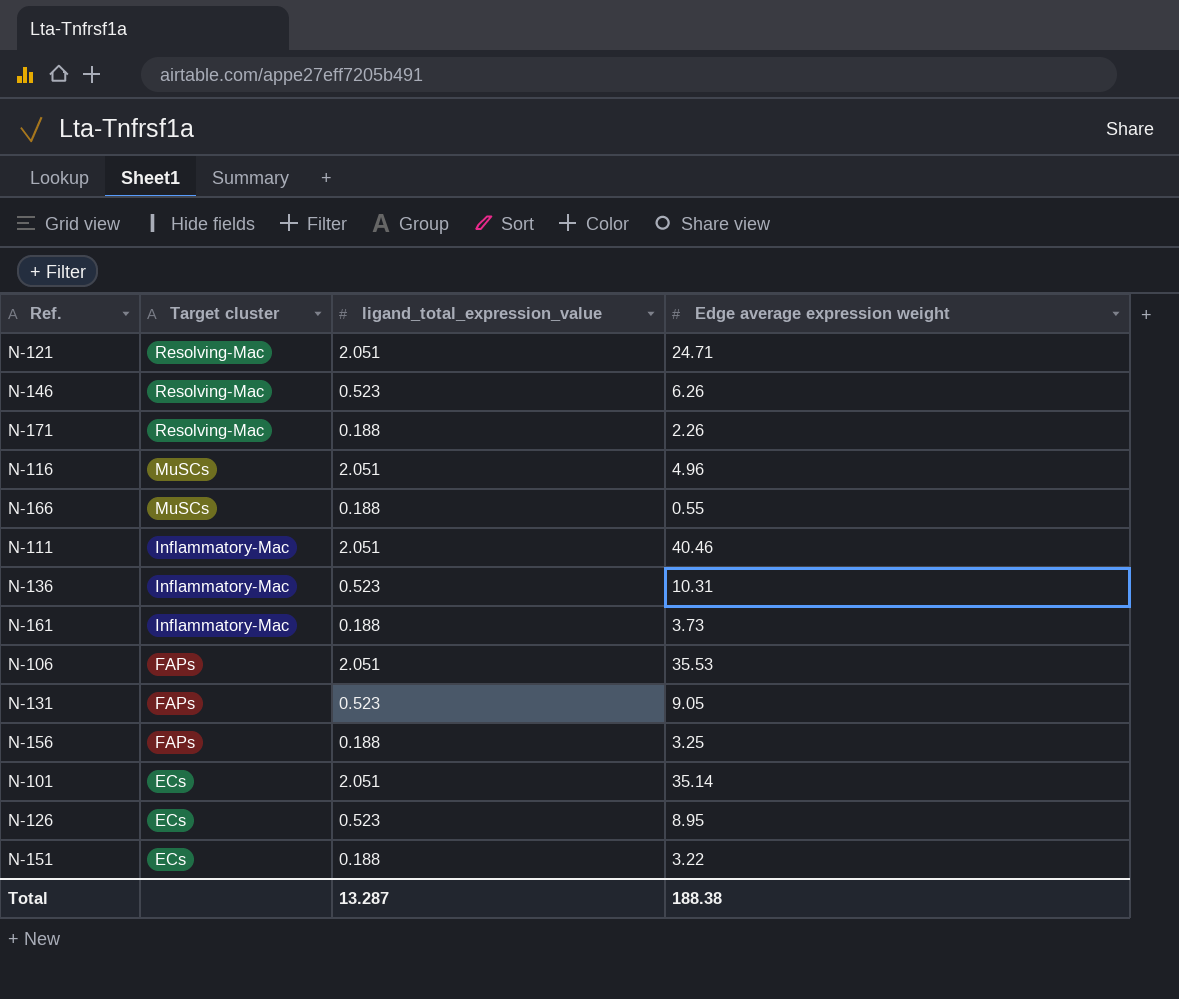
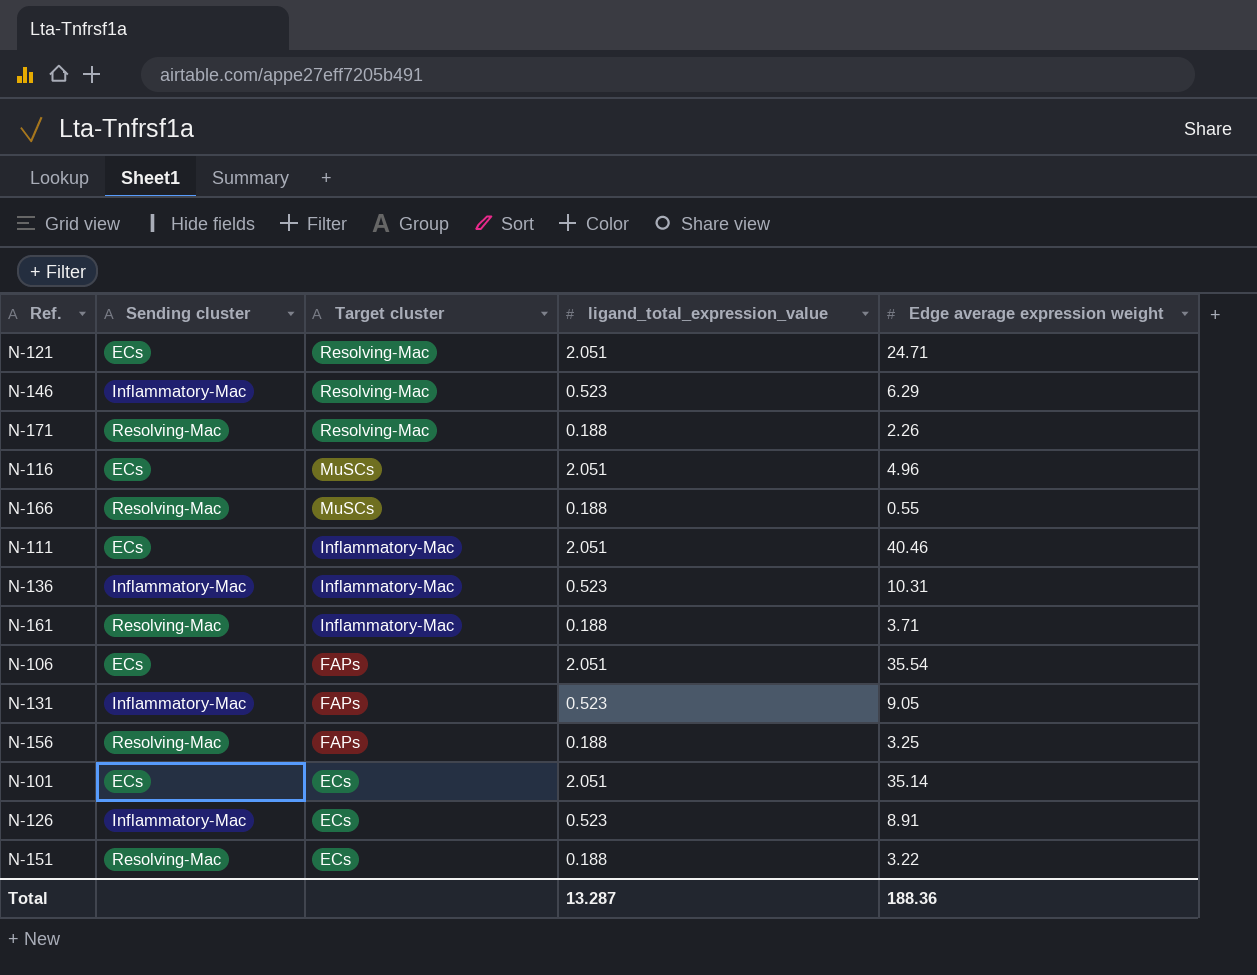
column Sending cluster | position: none -> 2
N-146 | Edge average expression weight: 6.26 -> 6.29
N-161 | Edge average expression weight: 3.73 -> 3.71
N-106 | Edge average expression weight: 35.53 -> 35.54
N-126 | Edge average expression weight: 8.95 -> 8.91
Total | Edge average expression weight: 188.38 -> 188.36

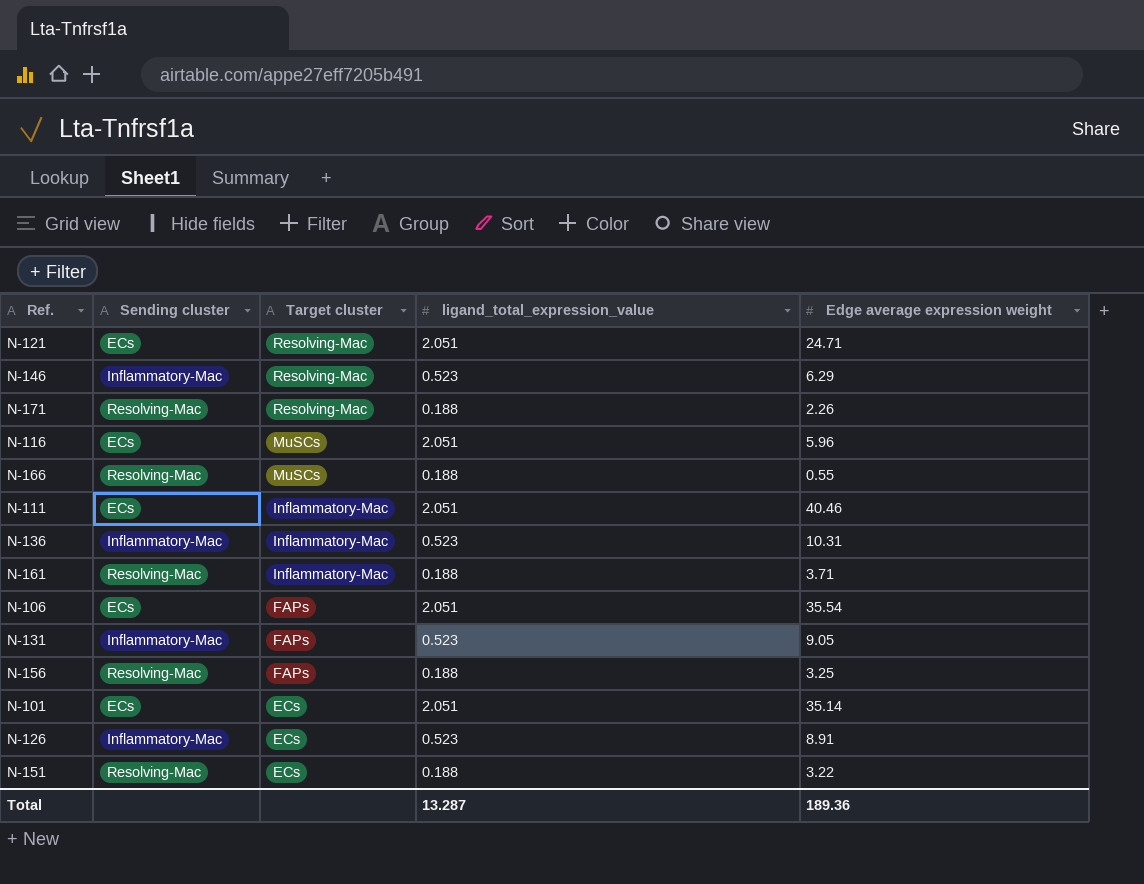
N-116 | Edge average expression weight: 4.96 -> 5.96
Total | Edge average expression weight: 188.36 -> 189.36

